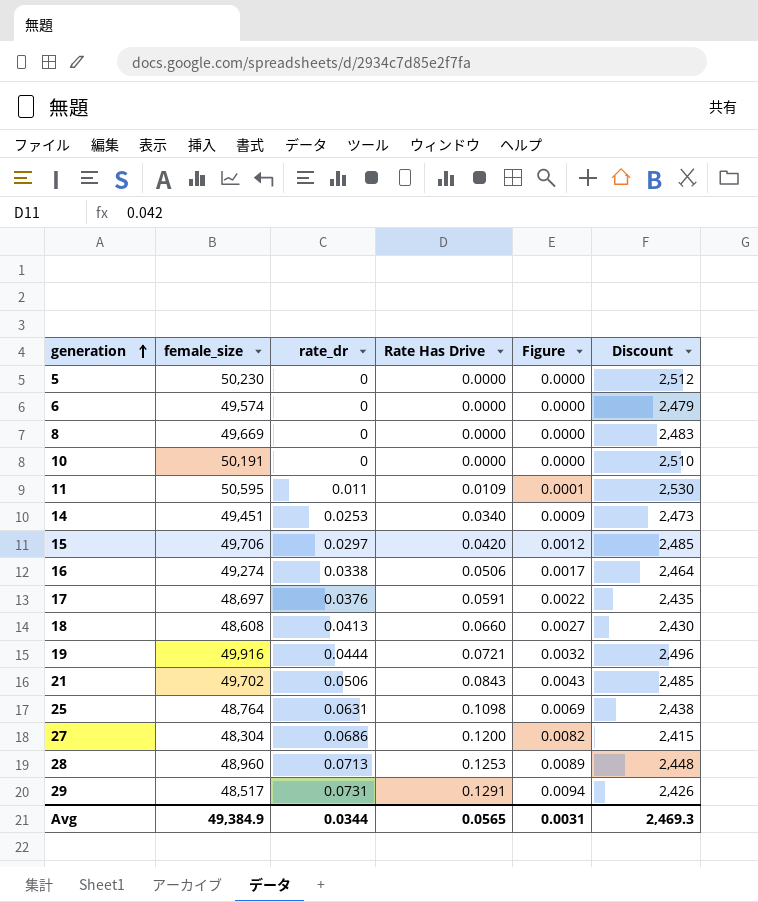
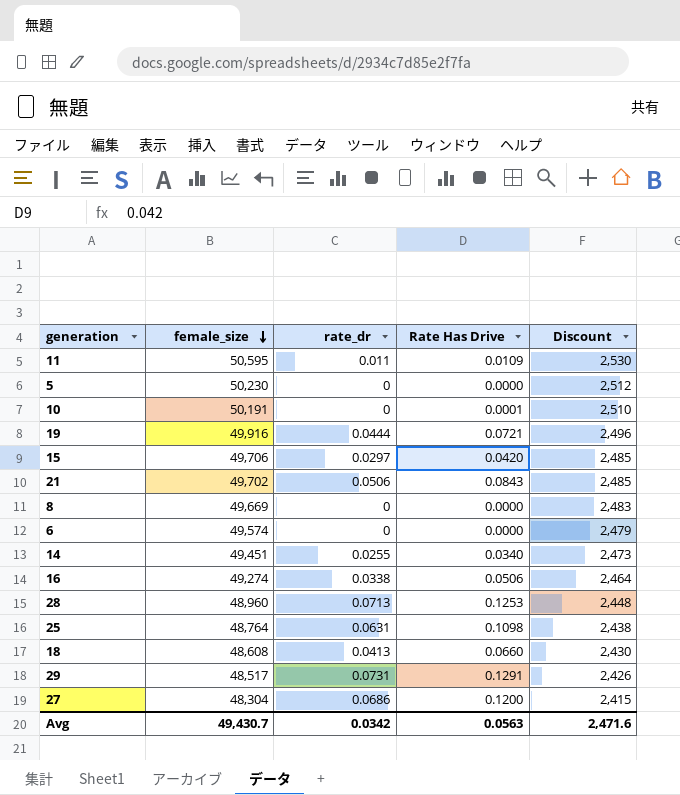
row order: generation ascending -> female_size descending
column Figure | formula: [rate_dr] * [Rate Has Drive] -> none
row 17: 48,697 | 0.0376 | 0.0591 | 0.0022 | 2,435 -> none
10 | Rate Has Drive: 0.0000 -> 0.0001
14 | rate_dr: 0.0253 -> 0.0255
Avg | female_size: 49,384.9 -> 49,430.7
Avg | rate_dr: 0.0344 -> 0.0342
Avg | Rate Has Drive: 0.0565 -> 0.0563
Avg | Discount: 2,469.3 -> 2,471.6

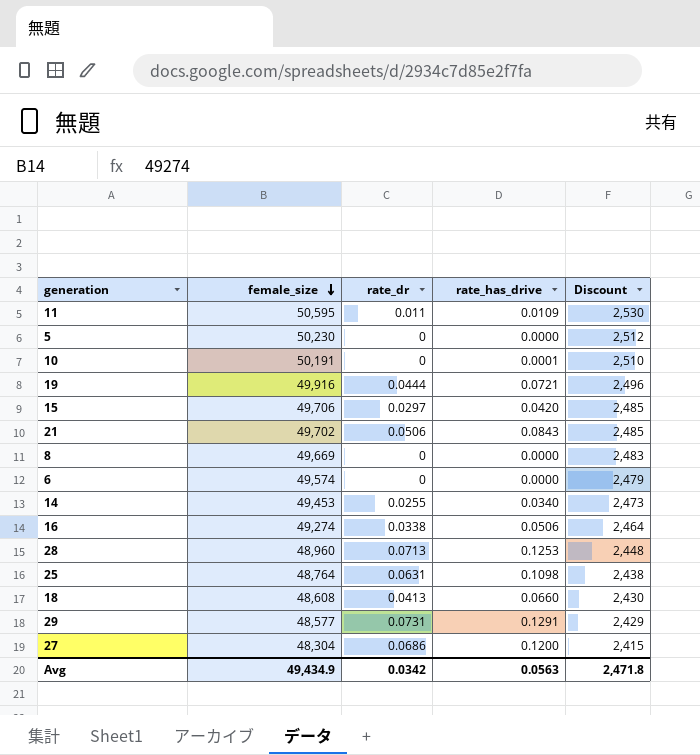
column name: Rate Has Drive -> rate_has_drive
14 | female_size: 49,451 -> 49,453
29 | female_size: 48,517 -> 48,577
29 | Discount: 2,426 -> 2,429
Avg | female_size: 49,430.7 -> 49,434.9
Avg | Discount: 2,471.6 -> 2,471.8

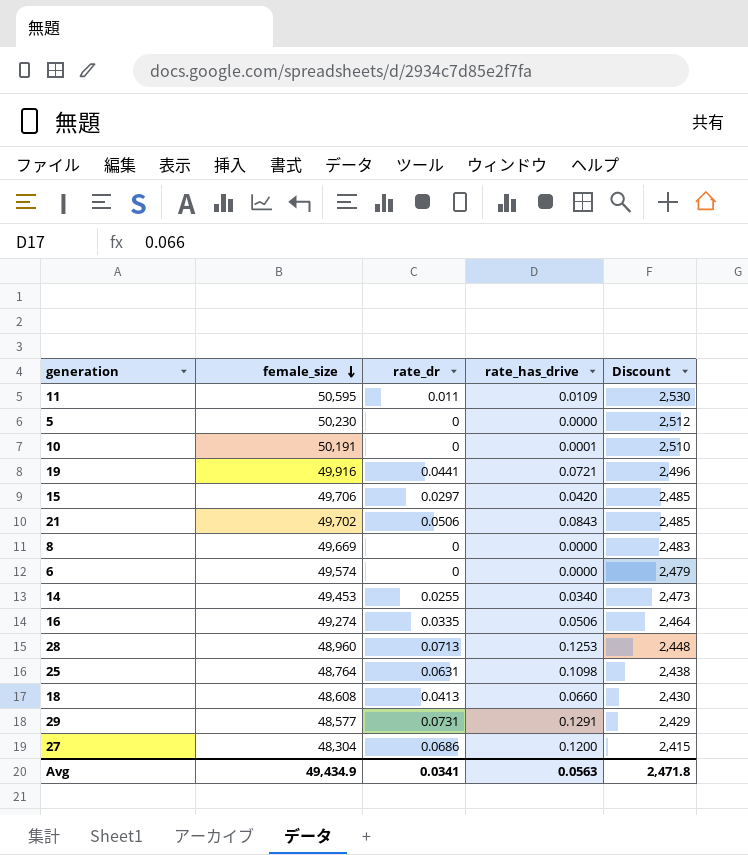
19 | rate_dr: 0.0444 -> 0.0441
16 | rate_dr: 0.0338 -> 0.0335
Avg | rate_dr: 0.0342 -> 0.0341

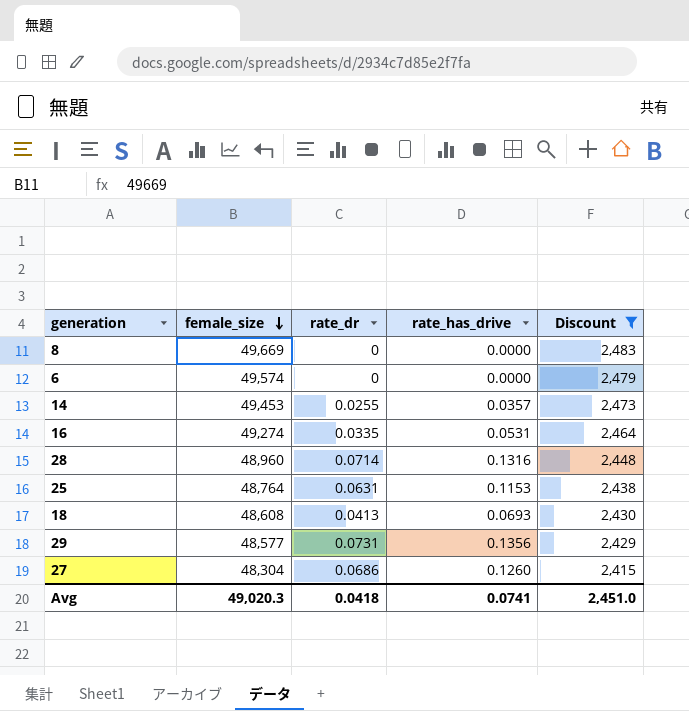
filter: none -> Discount <= 2,483
14 | rate_has_drive: 0.0340 -> 0.0357
16 | rate_has_drive: 0.0506 -> 0.0531
28 | rate_dr: 0.0713 -> 0.0714
28 | rate_has_drive: 0.1253 -> 0.1316
25 | rate_has_drive: 0.1098 -> 0.1153
18 | rate_has_drive: 0.0660 -> 0.0693
29 | rate_has_drive: 0.1291 -> 0.1356
27 | rate_has_drive: 0.1200 -> 0.1260
Avg | female_size: 49,434.9 -> 49,020.3
Avg | rate_dr: 0.0341 -> 0.0418
Avg | rate_has_drive: 0.0563 -> 0.0741
Avg | Discount: 2,471.8 -> 2,451.0

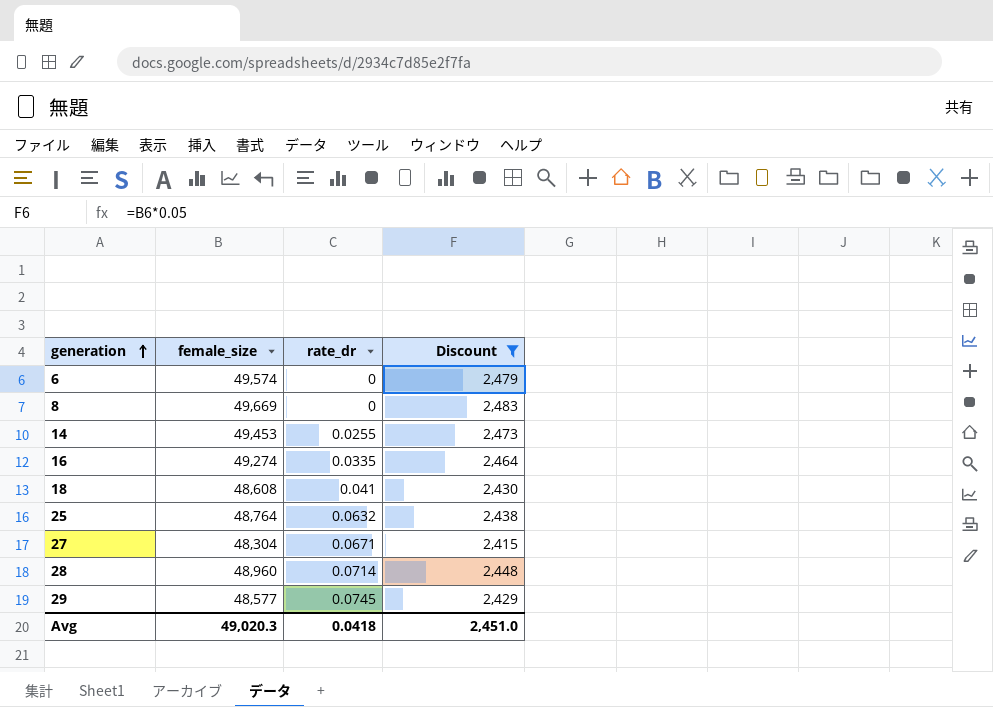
row order: female_size descending -> generation ascending
column rate_has_drive | position: 4 -> none
18 | rate_dr: 0.0413 -> 0.041
25 | rate_dr: 0.0631 -> 0.0632
27 | rate_dr: 0.0686 -> 0.0671
29 | rate_dr: 0.0731 -> 0.0745

